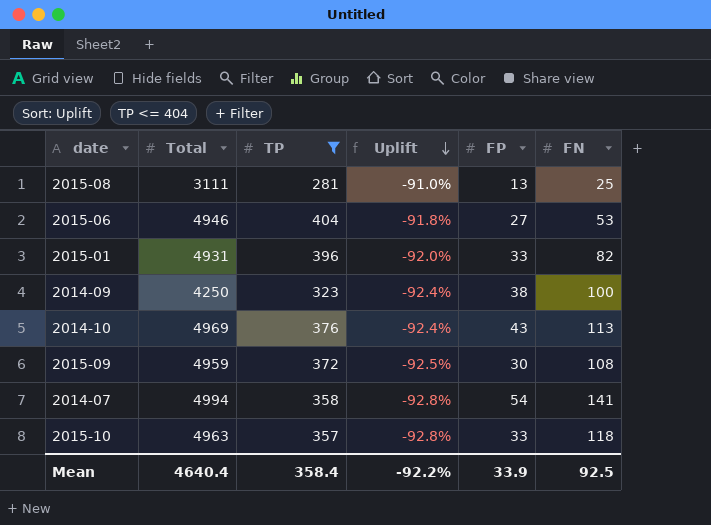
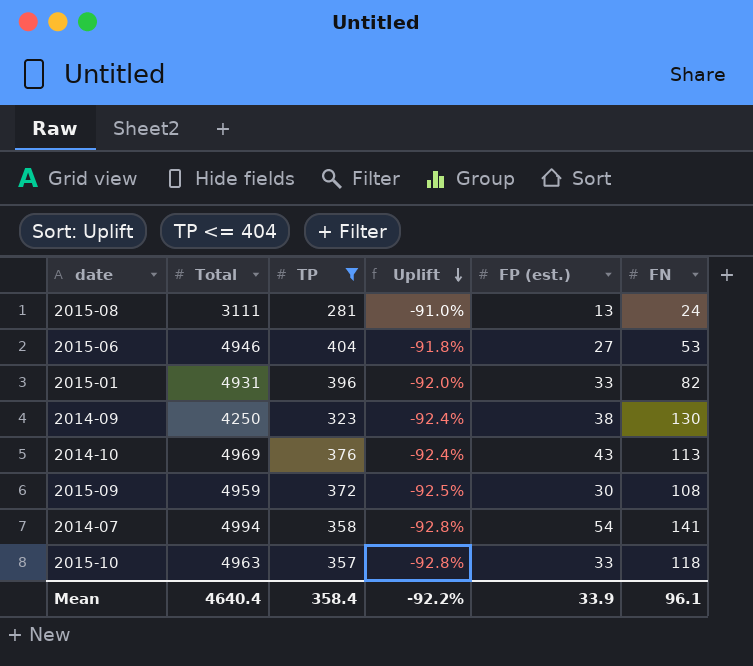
column name: FP -> FP (est.)
2015-08 | FN: 25 -> 24
2014-09 | FN: 100 -> 130
Mean | FN: 92.5 -> 96.1

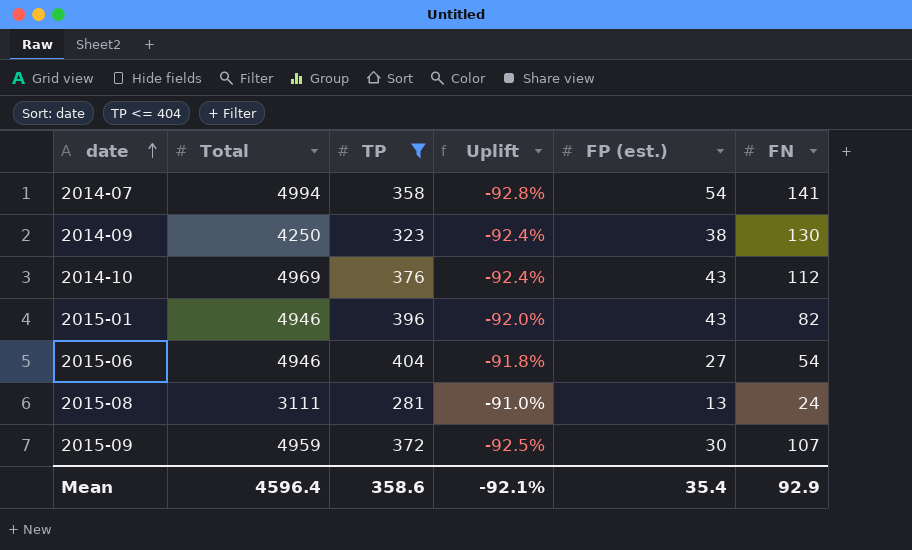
row order: Uplift descending -> date ascending
row 2015-10: 4963 | 357 | -92.8% | 33 | 118 -> none
2014-10 | FN: 113 -> 112
2015-01 | Total: 4931 -> 4946
2015-01 | FP (est.): 33 -> 43
2015-06 | FN: 53 -> 54
2015-09 | FN: 108 -> 107
Mean | Total: 4640.4 -> 4596.4
Mean | TP: 358.4 -> 358.6
Mean | Uplift: -92.2% -> -92.1%
Mean | FP (est.): 33.9 -> 35.4
Mean | FN: 96.1 -> 92.9

